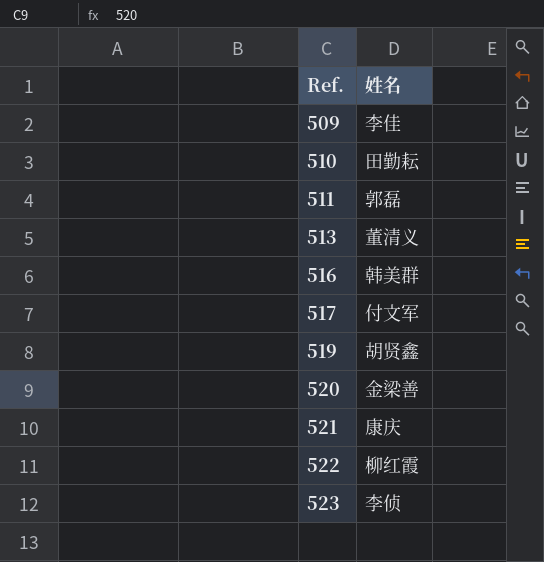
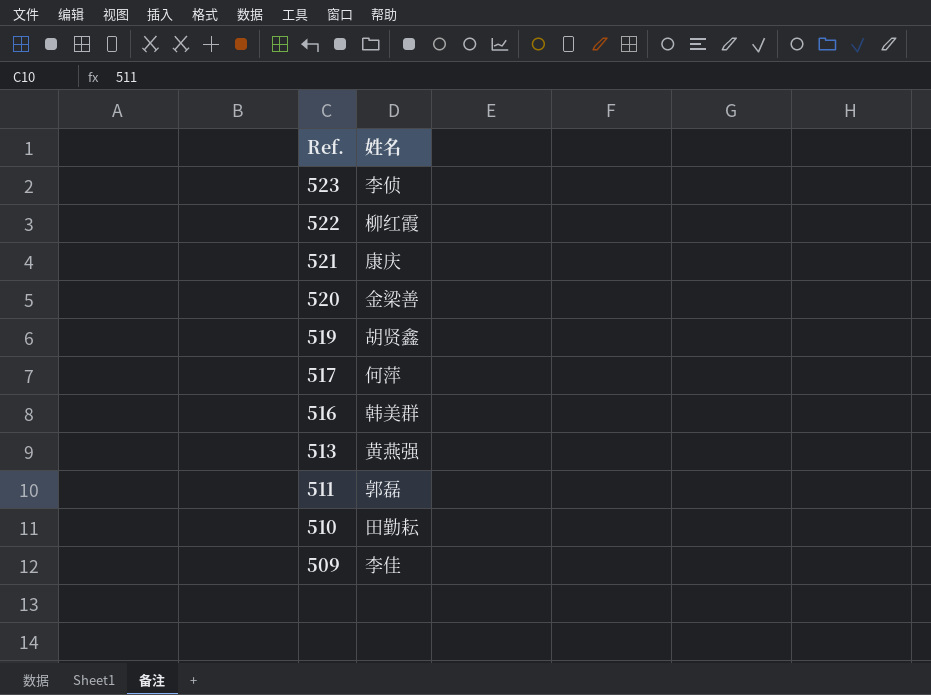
row order: Ref. ascending -> Ref. descending
517 | 姓名: 付文军 -> 何萍
513 | 姓名: 董清义 -> 黄燕强

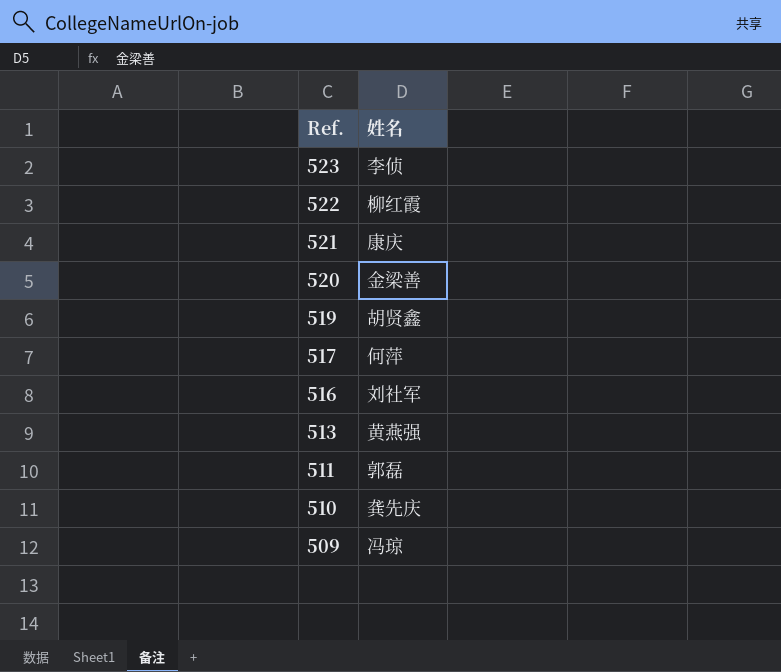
516 | 姓名: 韩美群 -> 刘社军
510 | 姓名: 田勤耘 -> 龚先庆
509 | 姓名: 李佳 -> 冯琼

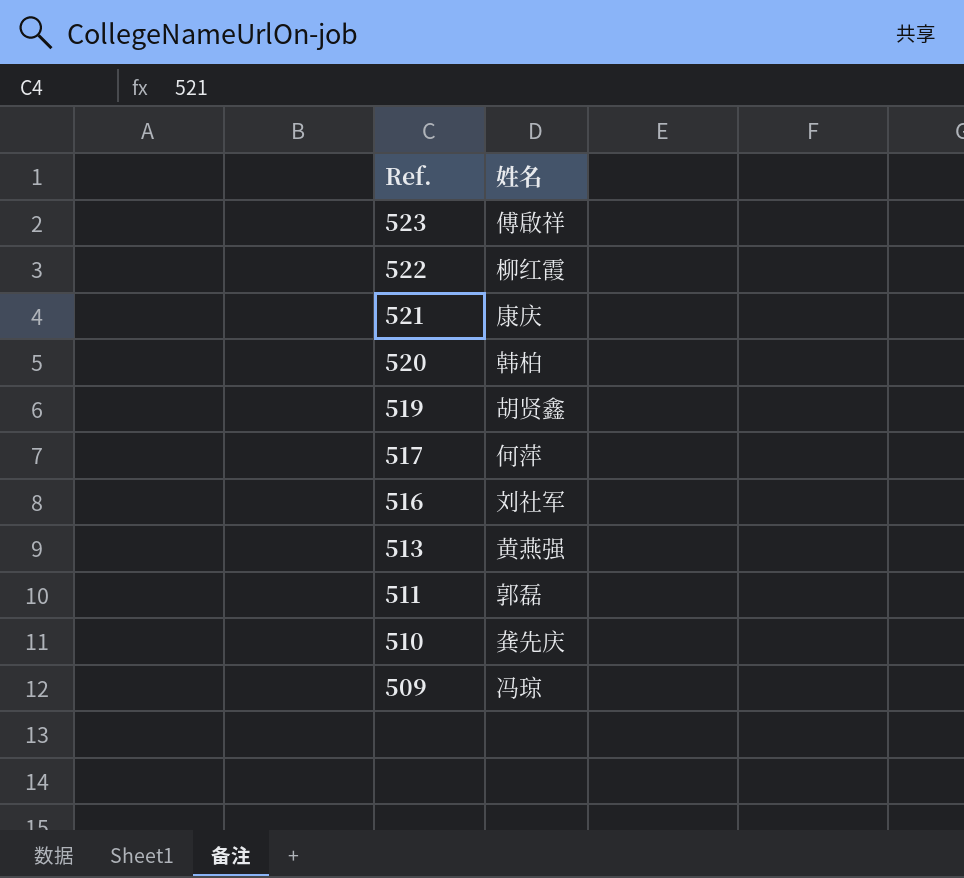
523 | 姓名: 李侦 -> 傅啟祥
520 | 姓名: 金梁善 -> 韩柏

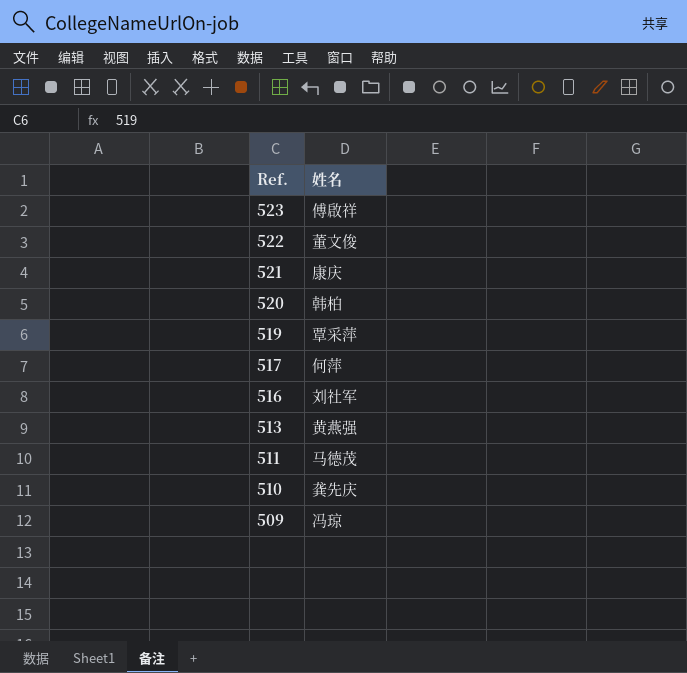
522 | 姓名: 柳红霞 -> 董文俊
519 | 姓名: 胡贤鑫 -> 覃采萍
511 | 姓名: 郭磊 -> 马德茂

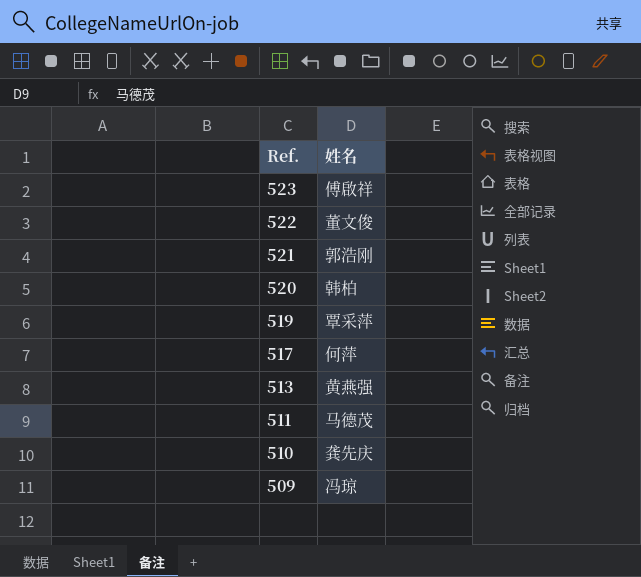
row 516: 刘社军 -> none
521 | 姓名: 康庆 -> 郭浩刚

